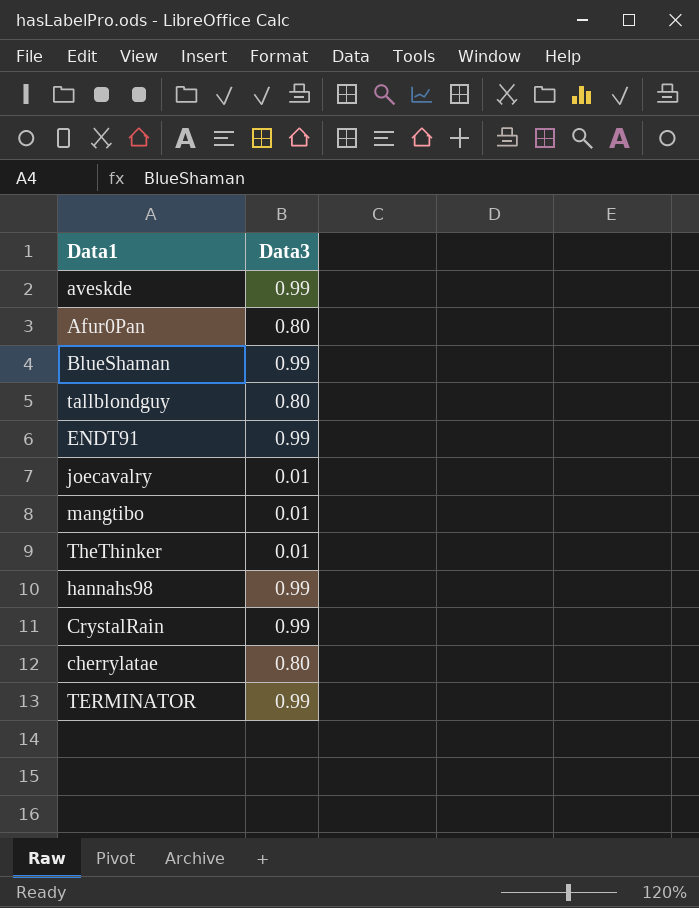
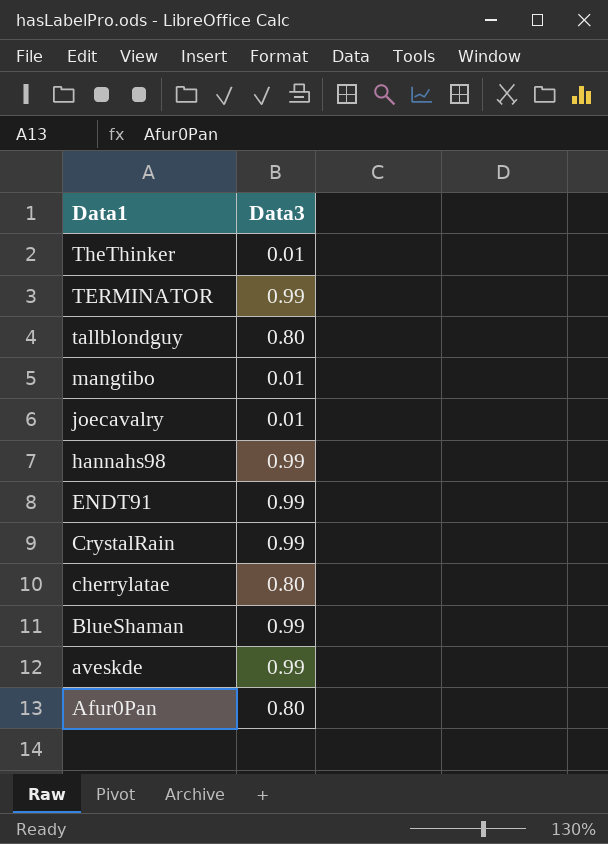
row order: none -> Data1 descending

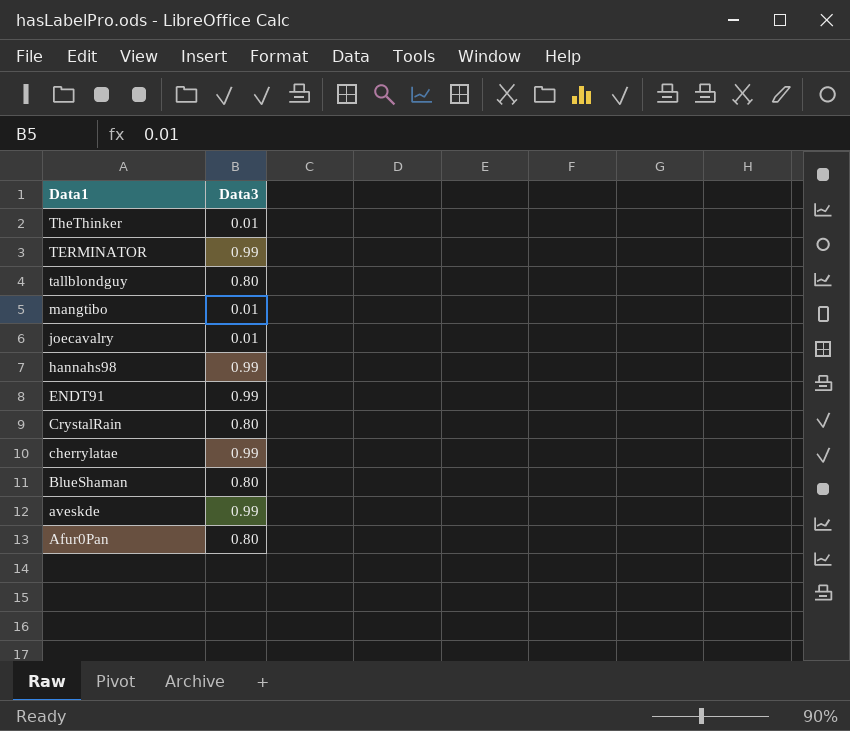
CrystalRain | Data3: 0.99 -> 0.80
cherrylatae | Data3: 0.80 -> 0.99
BlueShaman | Data3: 0.99 -> 0.80

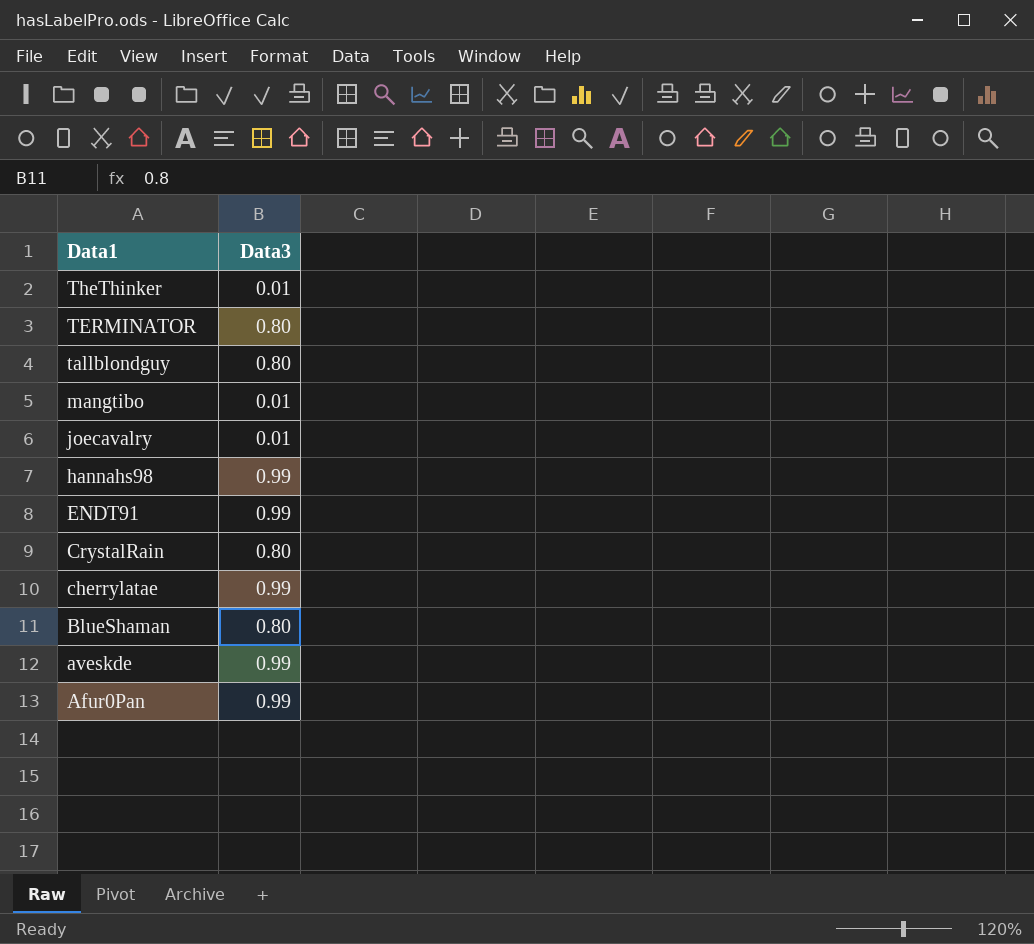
TERMINATOR | Data3: 0.99 -> 0.80
Afur0Pan | Data3: 0.80 -> 0.99

